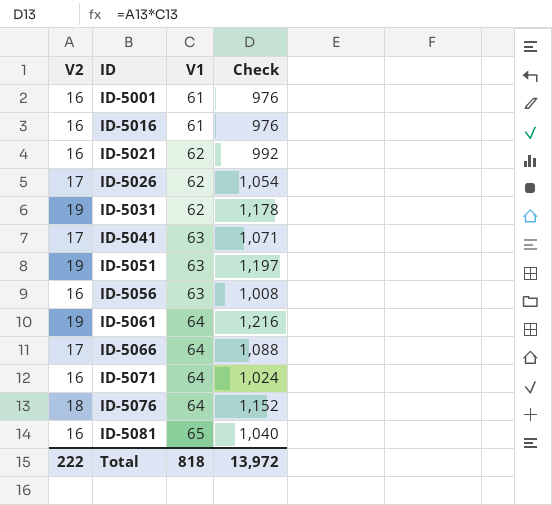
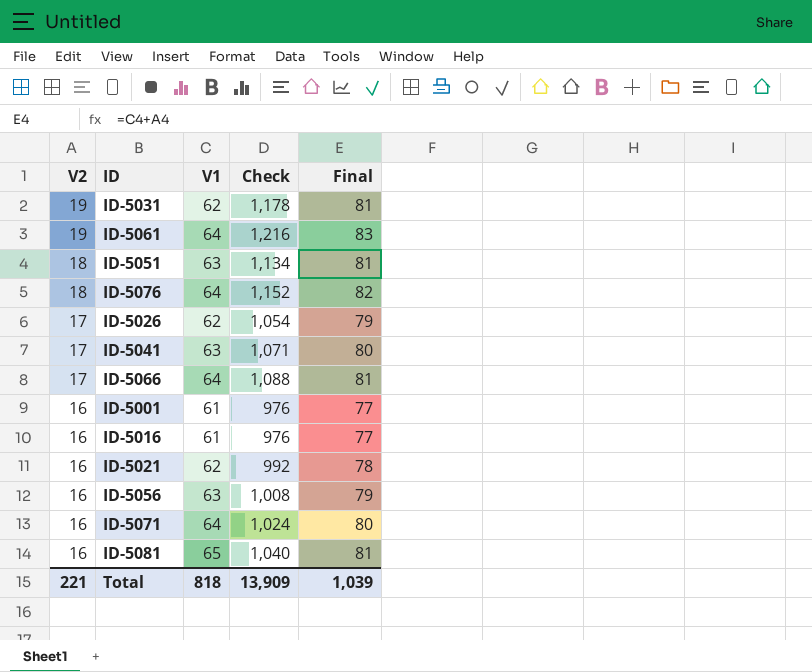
row order: ID ascending -> V2 descending
column Final | formula: none -> [V2] + [V1]
ID-5051 | V2: 19 -> 18
ID-5051 | Check: 1,197 -> 1,134
Total | V2: 222 -> 221
Total | Check: 13,972 -> 13,909

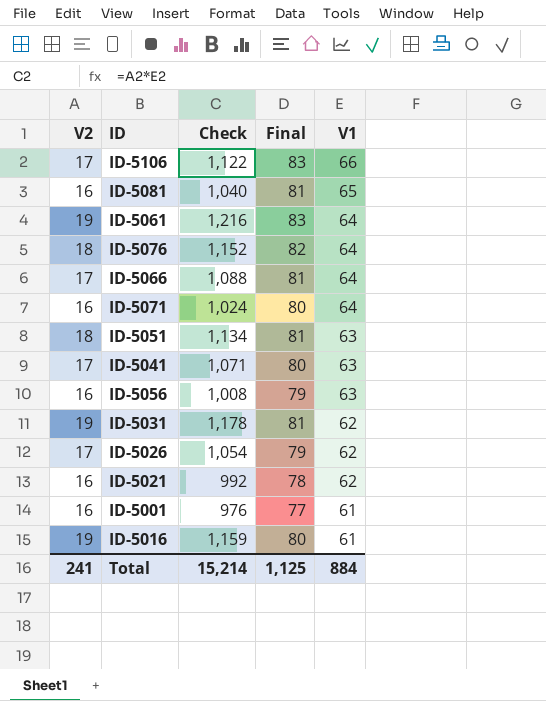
row order: V2 descending -> V1 descending
column V1 | position: 3 -> 5
row ID-5106: none -> 17 | 1,122 | 83 | 66
ID-5016 | V2: 16 -> 19
ID-5016 | Check: 976 -> 1,159
ID-5016 | Final: 77 -> 80
Total | V2: 221 -> 241
Total | Check: 13,909 -> 15,214
Total | Final: 1,039 -> 1,125
Total | V1: 818 -> 884

